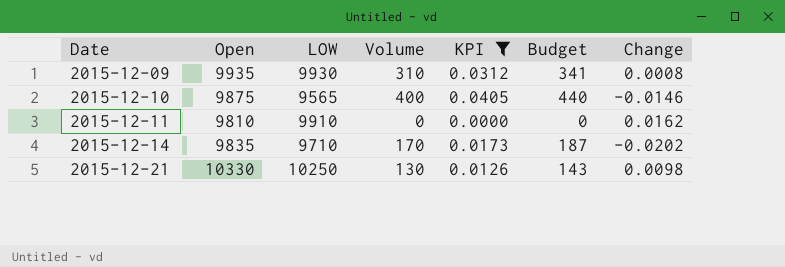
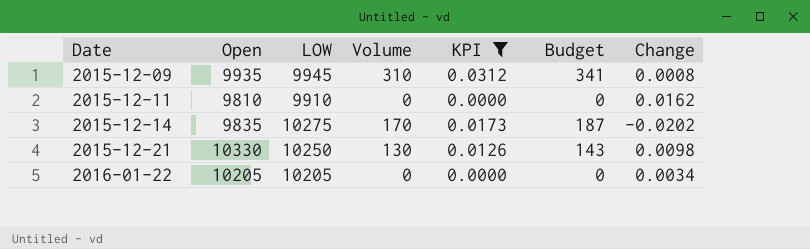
row 2015-12-10: 9875 | 9565 | 400 | 0.0405 | 440 | -0.0146 -> none
2015-12-09 | LOW: 9930 -> 9945
2015-12-14 | LOW: 9710 -> 10275
row 2016-01-22: none -> 10205 | 10205 | 0 | 0.0000 | 0 | 0.0034

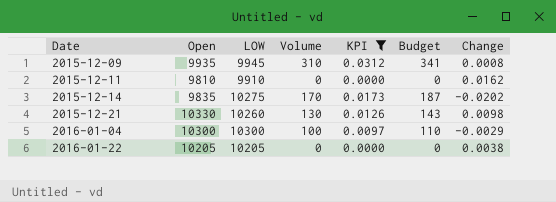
2015-12-21 | LOW: 10250 -> 10260
row 2016-01-04: none -> 10300 | 10300 | 100 | 0.0097 | 110 | -0.0029
2016-01-22 | Change: 0.0034 -> 0.0038

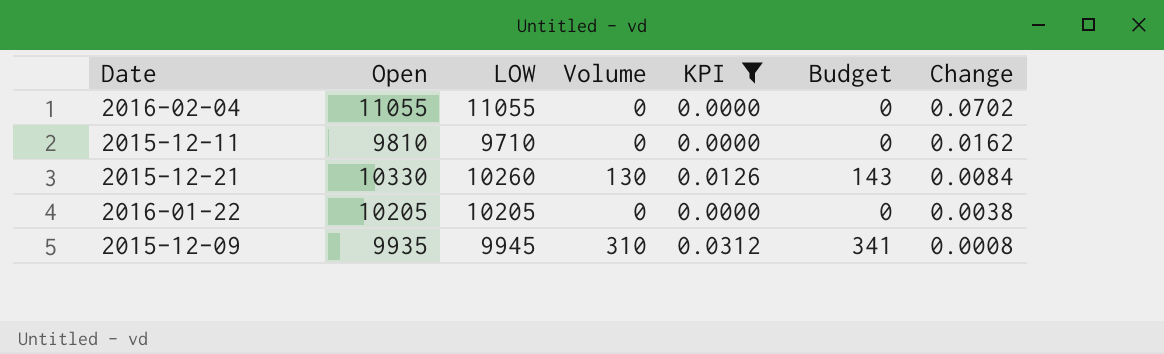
row order: Date ascending -> Change descending
row 2015-12-14: 9835 | 10275 | 170 | 0.0173 | 187 | -0.0202 -> none
row 2016-01-04: 10300 | 10300 | 100 | 0.0097 | 110 | -0.0029 -> none
row 2016-02-04: none -> 11055 | 11055 | 0 | 0.0000 | 0 | 0.0702
2015-12-11 | LOW: 9910 -> 9710
2015-12-21 | Change: 0.0098 -> 0.0084

